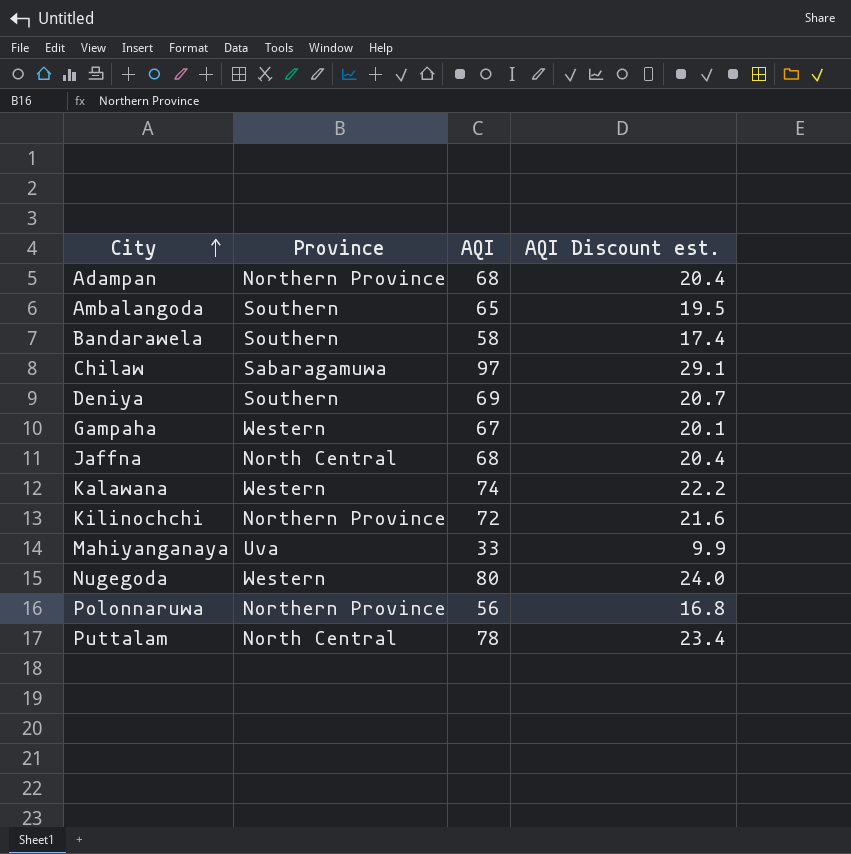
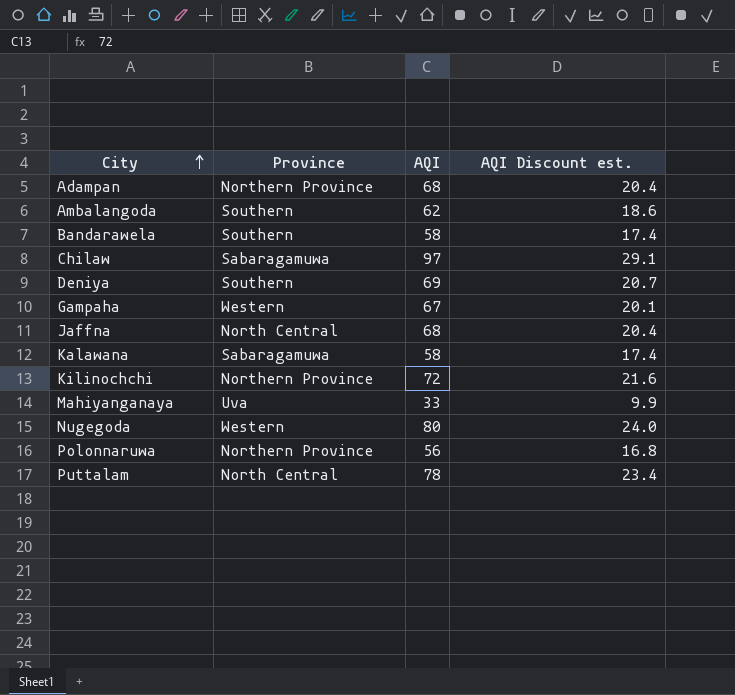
Ambalangoda | AQI: 65 -> 62
Ambalangoda | AQI Discount est.: 19.5 -> 18.6
Kalawana | Province: Western -> Sabaragamuwa
Kalawana | AQI: 74 -> 58
Kalawana | AQI Discount est.: 22.2 -> 17.4

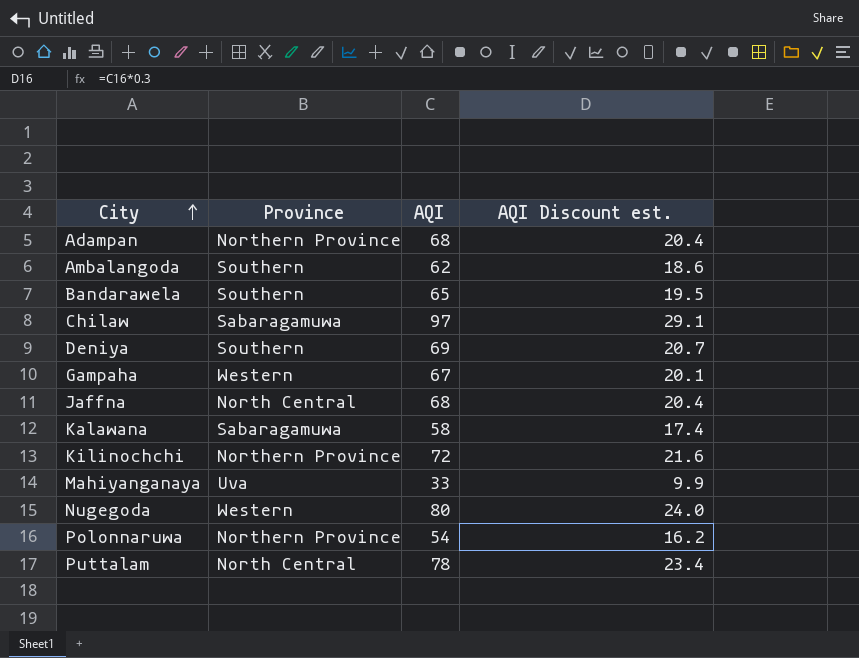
Bandarawela | AQI: 58 -> 65
Bandarawela | AQI Discount est.: 17.4 -> 19.5
Polonnaruwa | AQI: 56 -> 54
Polonnaruwa | AQI Discount est.: 16.8 -> 16.2

